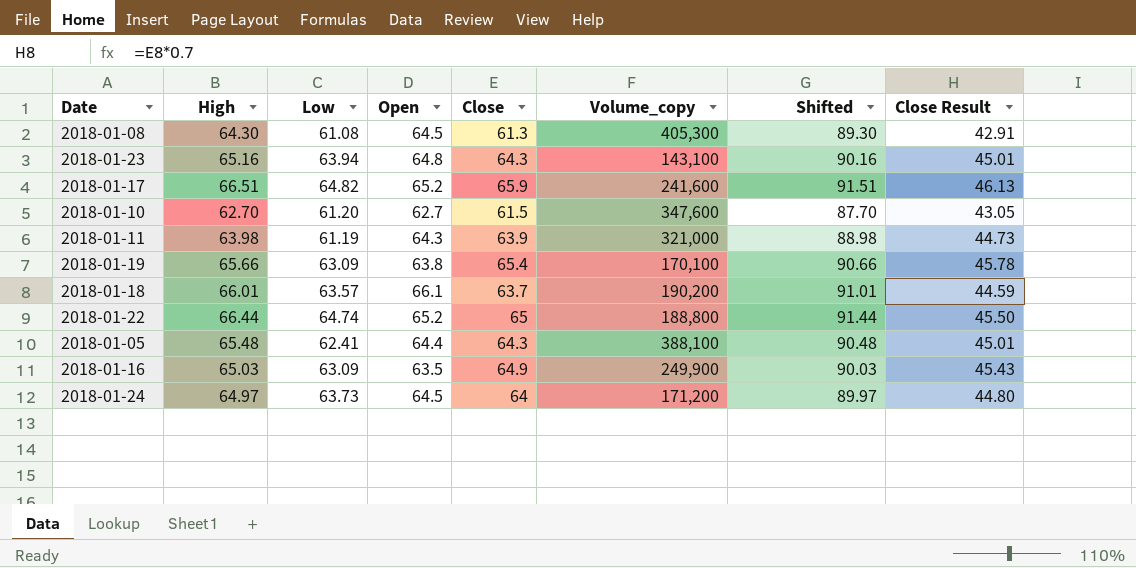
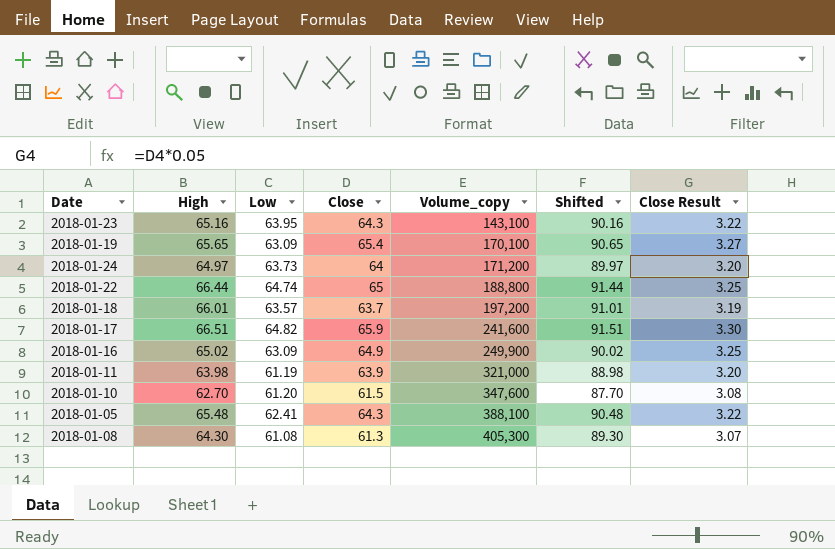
row order: none -> Volume_copy ascending
column Open | position: 4 -> none
column Close Result | formula: [Close] * 0.7 -> [Close] * 0.05
2018-01-23 | Low: 63.94 -> 63.95
2018-01-19 | High: 65.66 -> 65.65
2018-01-19 | Shifted: 90.66 -> 90.65
2018-01-18 | Volume_copy: 190,200 -> 197,200
2018-01-16 | High: 65.03 -> 65.02
2018-01-16 | Shifted: 90.03 -> 90.02

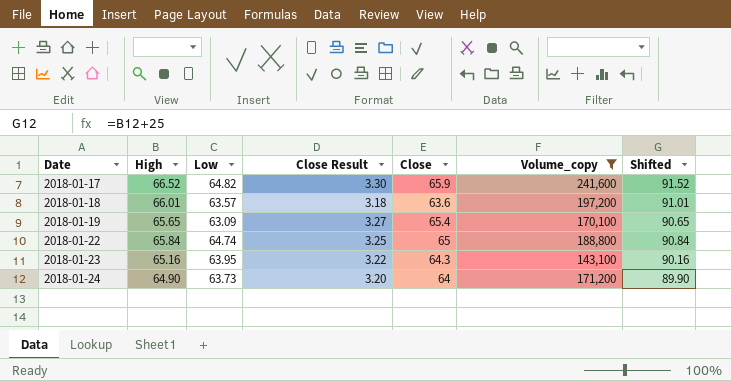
filter: none -> Volume_copy <= 241,600
row order: Volume_copy ascending -> Date ascending
column Close Result | position: 7 -> 4
2018-01-17 | High: 66.51 -> 66.52
2018-01-17 | Shifted: 91.51 -> 91.52
2018-01-18 | Close Result: 3.19 -> 3.18
2018-01-18 | Close: 63.7 -> 63.6
2018-01-22 | High: 66.44 -> 65.84
2018-01-22 | Shifted: 91.44 -> 90.84
2018-01-24 | High: 64.97 -> 64.90
2018-01-24 | Shifted: 89.97 -> 89.90

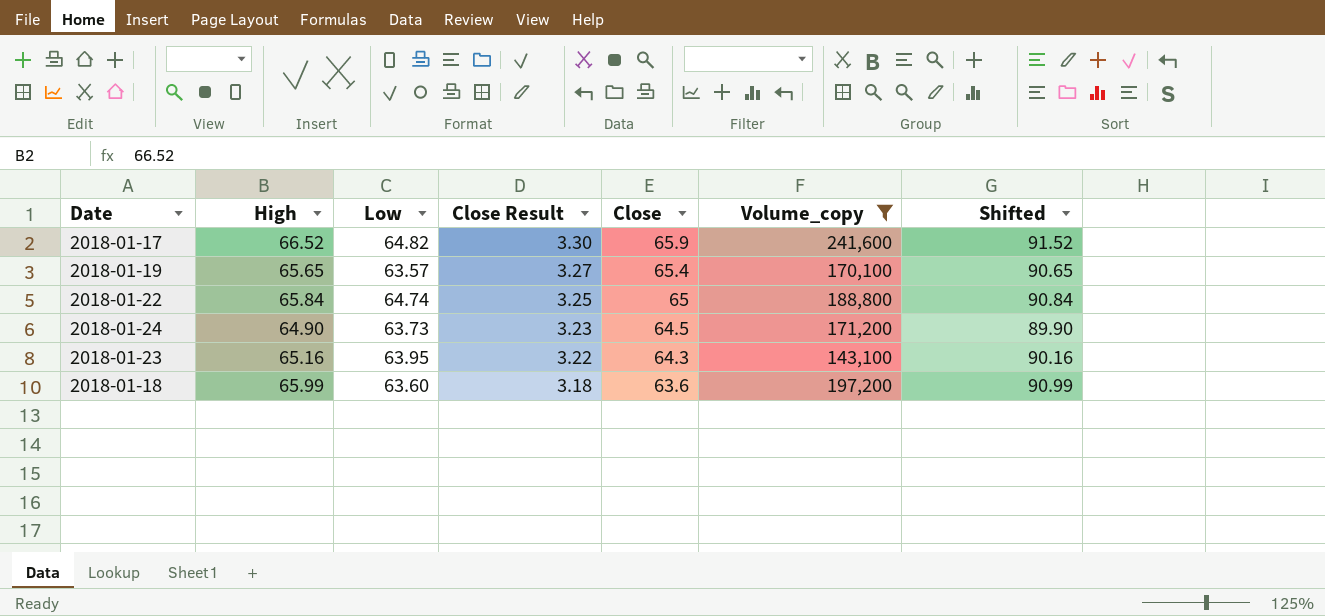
row order: Date ascending -> Close Result descending
2018-01-19 | Low: 63.09 -> 63.57
2018-01-24 | Close Result: 3.20 -> 3.23
2018-01-24 | Close: 64 -> 64.5
2018-01-18 | High: 66.01 -> 65.99
2018-01-18 | Low: 63.57 -> 63.60
2018-01-18 | Shifted: 91.01 -> 90.99

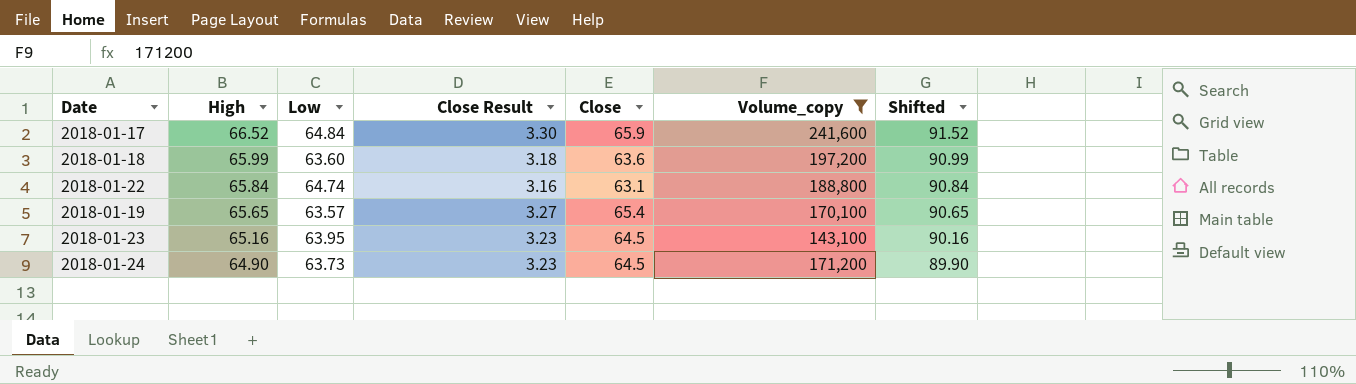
row order: Close Result descending -> High descending
2018-01-17 | Low: 64.82 -> 64.84
2018-01-22 | Close Result: 3.25 -> 3.16
2018-01-22 | Close: 65 -> 63.1
2018-01-23 | Close Result: 3.22 -> 3.23
2018-01-23 | Close: 64.3 -> 64.5

